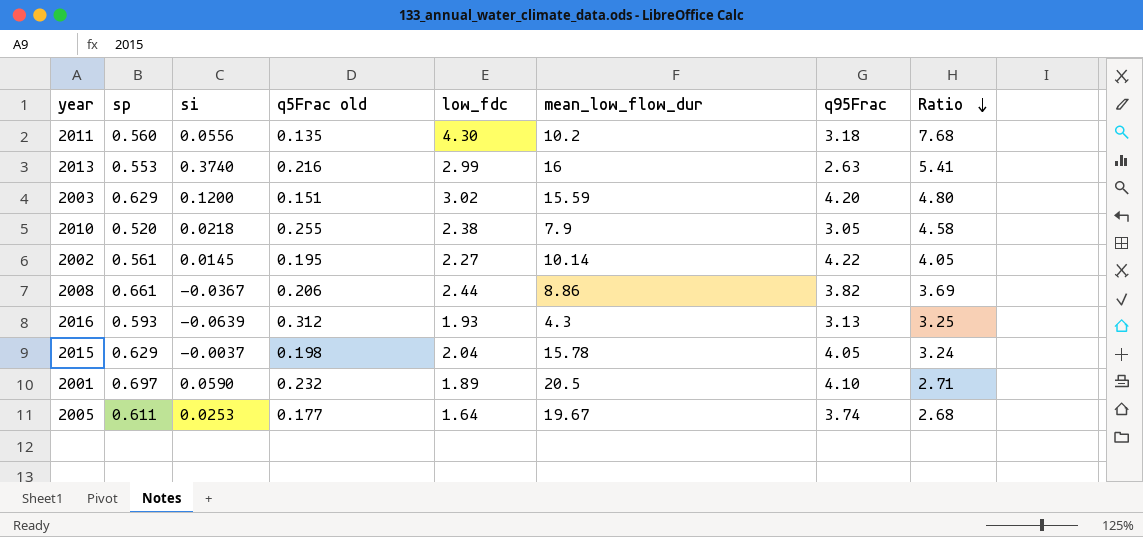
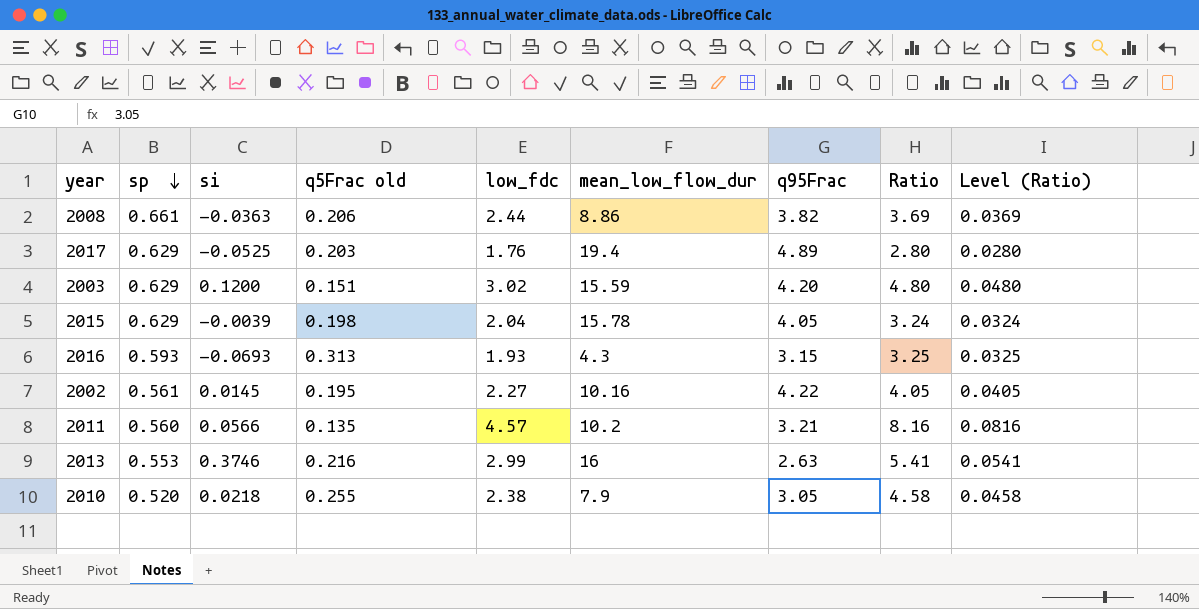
row order: Ratio descending -> sp descending
column Level (Ratio) | formula: none -> [Ratio] * 0.01
row 2001: 0.697 | 0.0590 | 0.232 | 1.89 | 20.5 | 4.10 | 2.71 -> none
row 2005: 0.611 | 0.0253 | 0.177 | 1.64 | 19.67 | 3.74 | 2.68 -> none
2008 | si: -0.0367 -> -0.0363
row 2017: none -> 0.629 | -0.0525 | 0.203 | 1.76 | 19.4 | 4.89 | 2.80 | 0.0280
2015 | si: -0.0037 -> -0.0039
2016 | si: -0.0639 -> -0.0693
2016 | q5Frac old: 0.312 -> 0.313
2016 | q95Frac: 3.13 -> 3.15
2002 | mean_low_flow_dur: 10.14 -> 10.16
2011 | si: 0.0556 -> 0.0566
2011 | low_fdc: 4.30 -> 4.57
2011 | q95Frac: 3.18 -> 3.21
2011 | Ratio: 7.68 -> 8.16
2013 | si: 0.3740 -> 0.3746

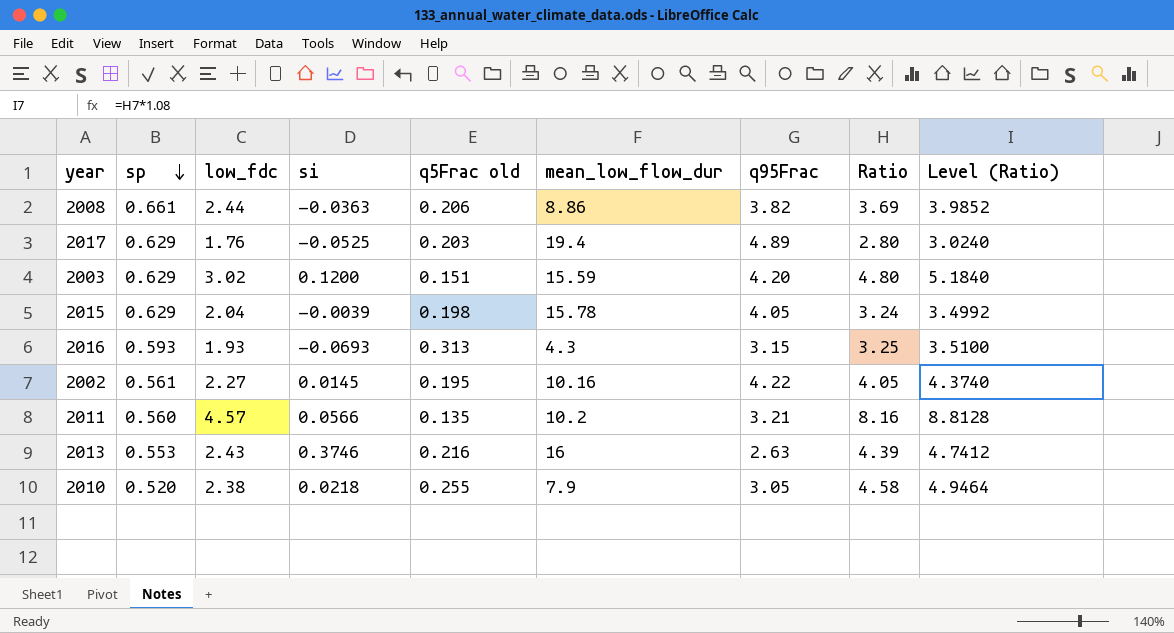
column low_fdc | position: 5 -> 3
column Level (Ratio) | formula: [Ratio] * 0.01 -> [Ratio] * 1.08
2013 | low_fdc: 2.99 -> 2.43
2013 | Ratio: 5.41 -> 4.39

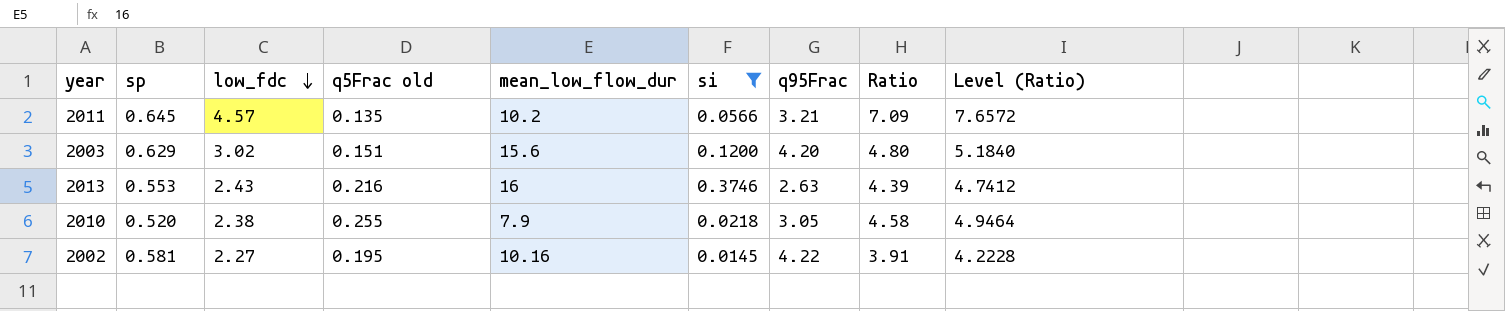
filter: none -> si >= 0.0145
row order: sp descending -> low_fdc descending
column si | position: 4 -> 6
2011 | sp: 0.560 -> 0.645
2011 | Ratio: 8.16 -> 7.09
2011 | Level (Ratio): 8.8128 -> 7.6572
2003 | mean_low_flow_dur: 15.59 -> 15.6
2002 | sp: 0.561 -> 0.581
2002 | Ratio: 4.05 -> 3.91
2002 | Level (Ratio): 4.3740 -> 4.2228

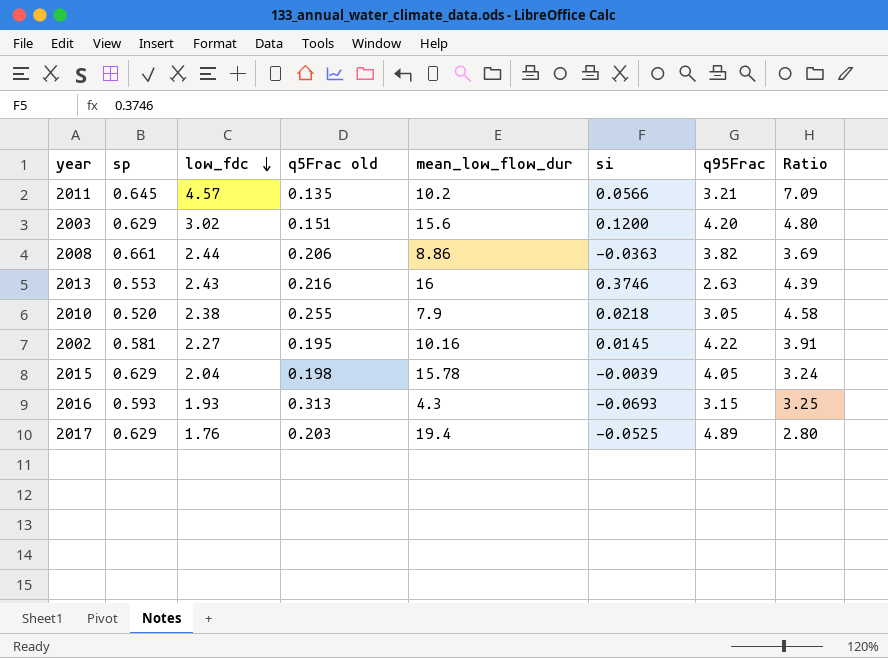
filter: si >= 0.0145 -> none
column Level (Ratio) | formula: [Ratio] * 1.08 -> none

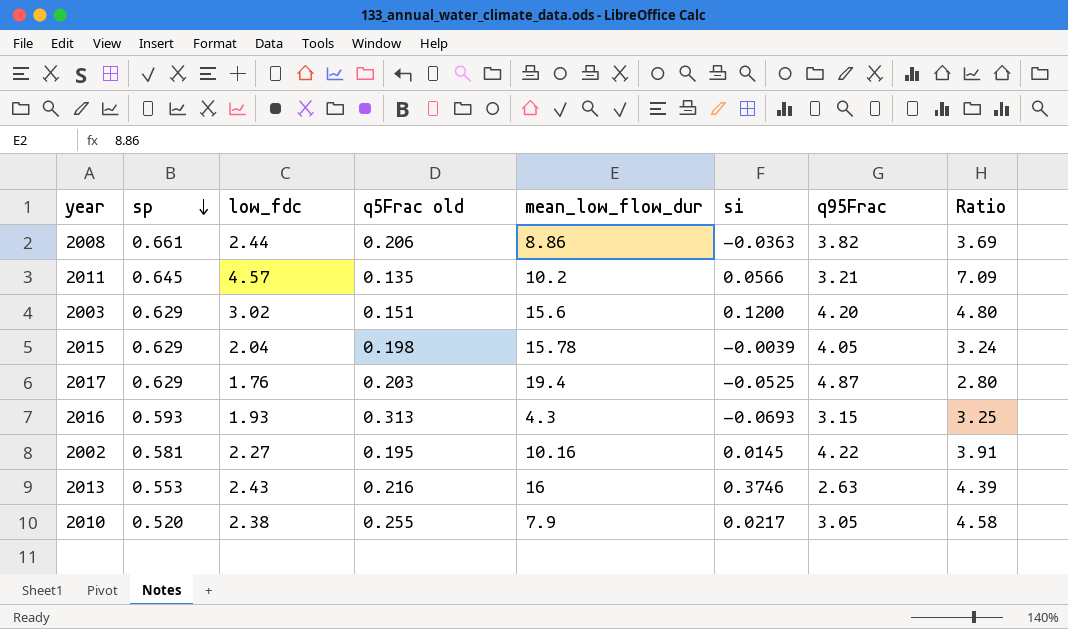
row order: low_fdc descending -> sp descending
2017 | q95Frac: 4.89 -> 4.87
2010 | si: 0.0218 -> 0.0217

